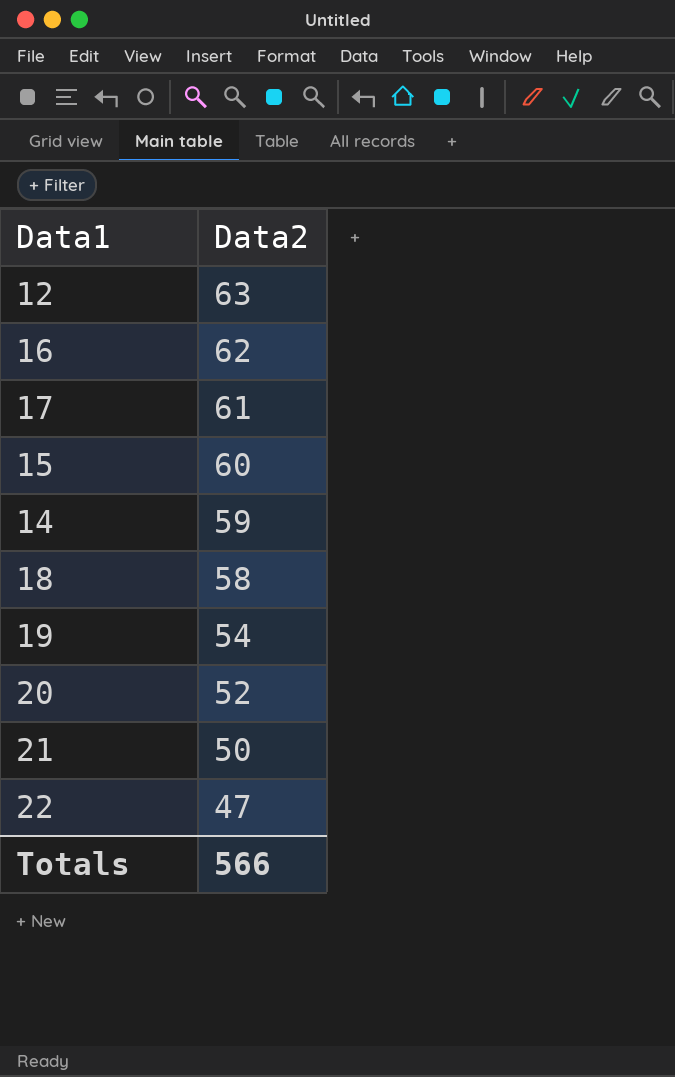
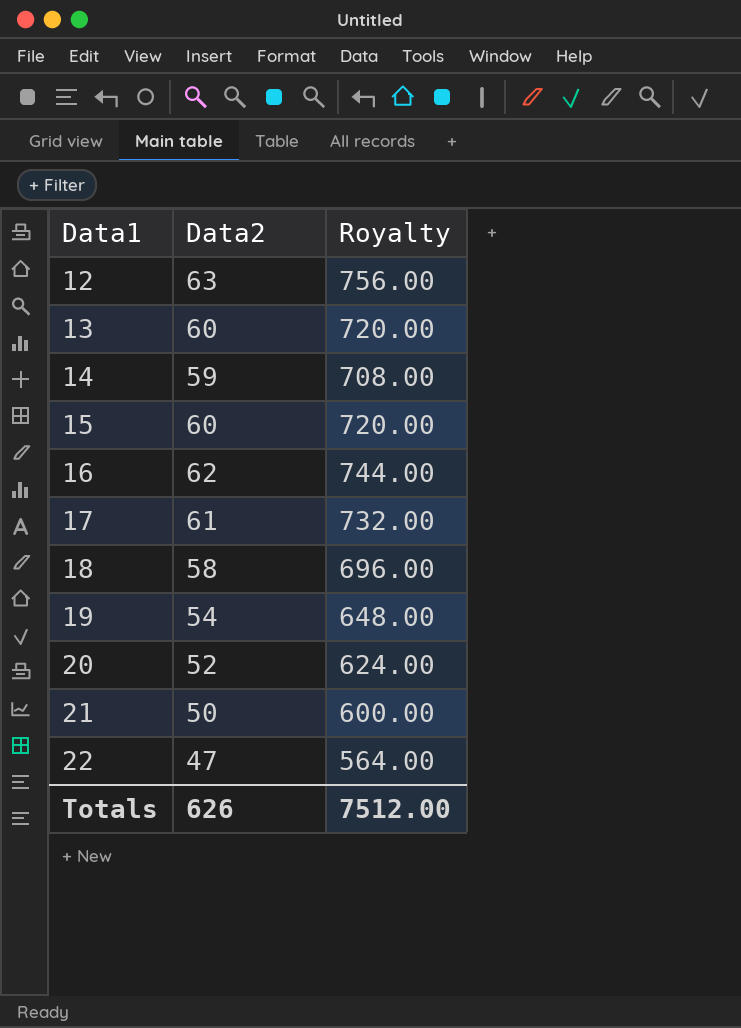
row order: Data2 descending -> Data1 ascending
column Royalty | formula: none -> [Data2] * 12
row 13: none -> 60 | 720.00
Totals | Data2: 566 -> 626

